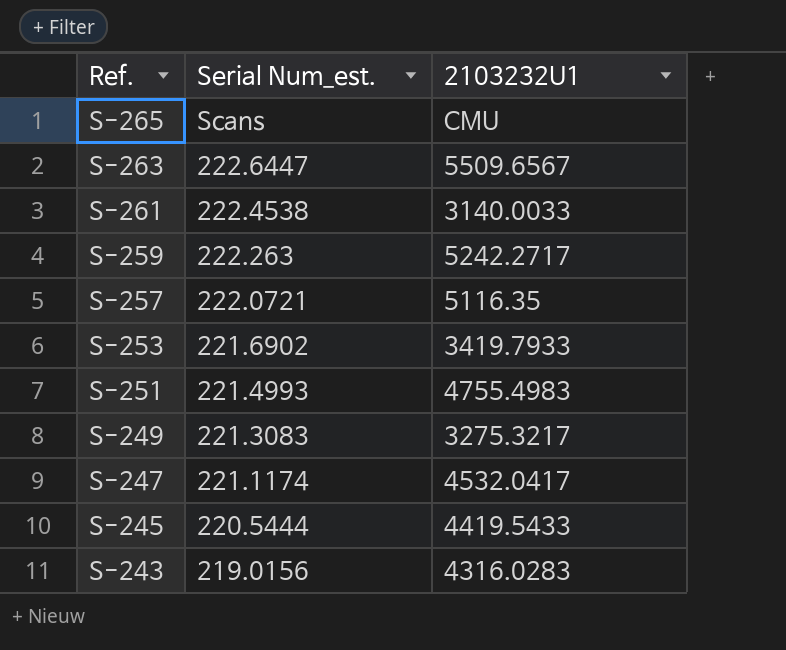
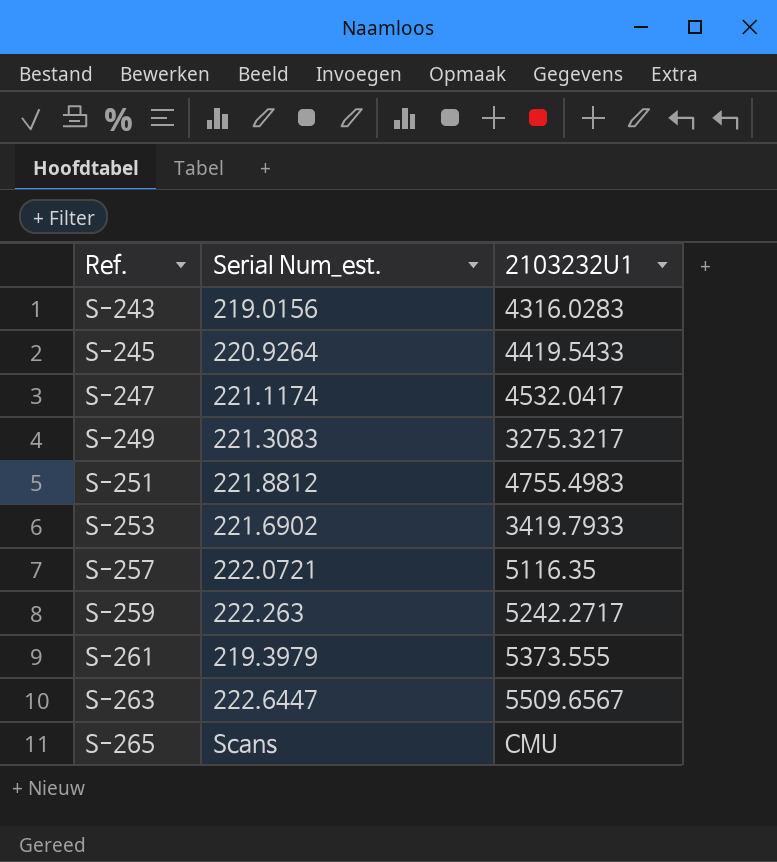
row order: Ref. descending -> Ref. ascending
S-245 | Serial Num_est.: 220.5444 -> 220.9264
S-251 | Serial Num_est.: 221.4993 -> 221.8812
S-261 | Serial Num_est.: 222.4538 -> 219.3979
S-261 | 2103232U1: 3140.0033 -> 5373.555

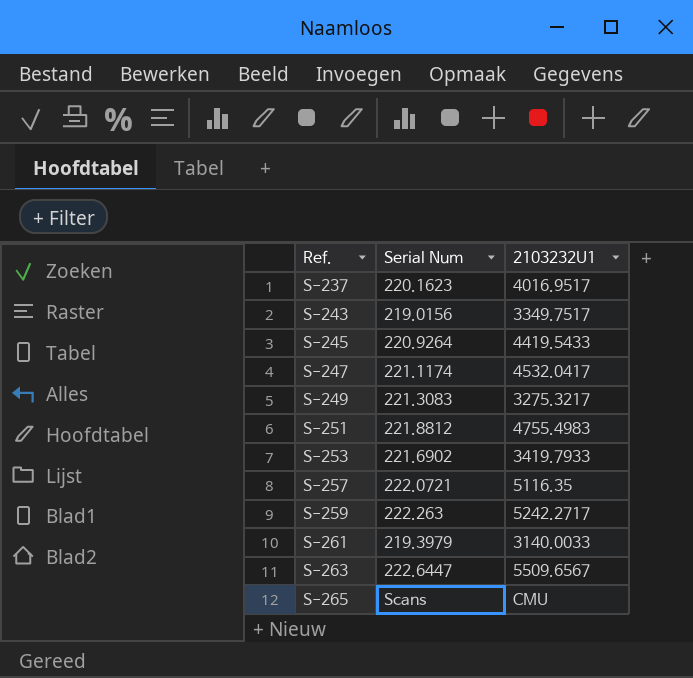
column name: Serial Num_est. -> Serial Num
row S-237: none -> 220.1623 | 4016.9517
S-243 | 2103232U1: 4316.0283 -> 3349.7517
S-261 | 2103232U1: 5373.555 -> 3140.0033

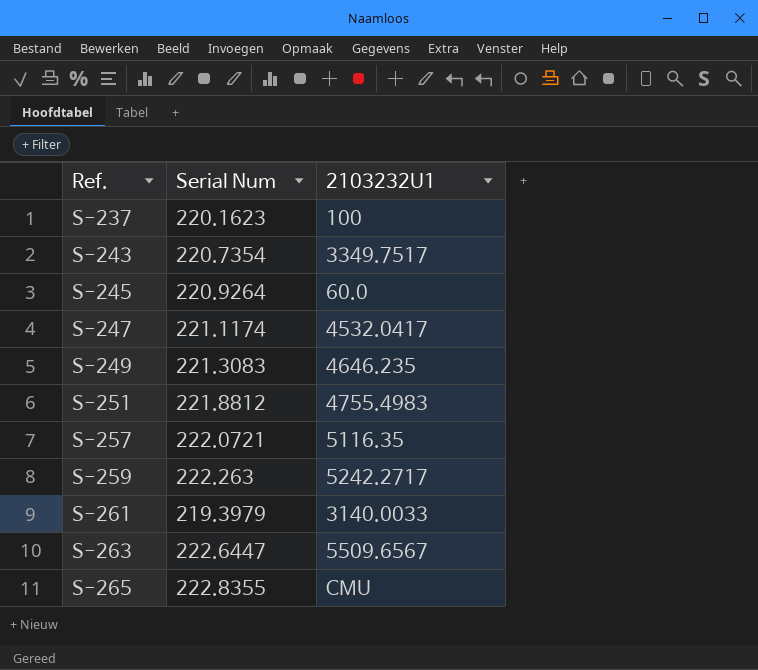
row S-253: 221.6902 | 3419.7933 -> none
S-237 | 2103232U1: 4016.9517 -> 100
S-243 | Serial Num: 219.0156 -> 220.7354
S-245 | 2103232U1: 4419.5433 -> 60.0
S-249 | 2103232U1: 3275.3217 -> 4646.235
S-265 | Serial Num: Scans -> 222.8355

